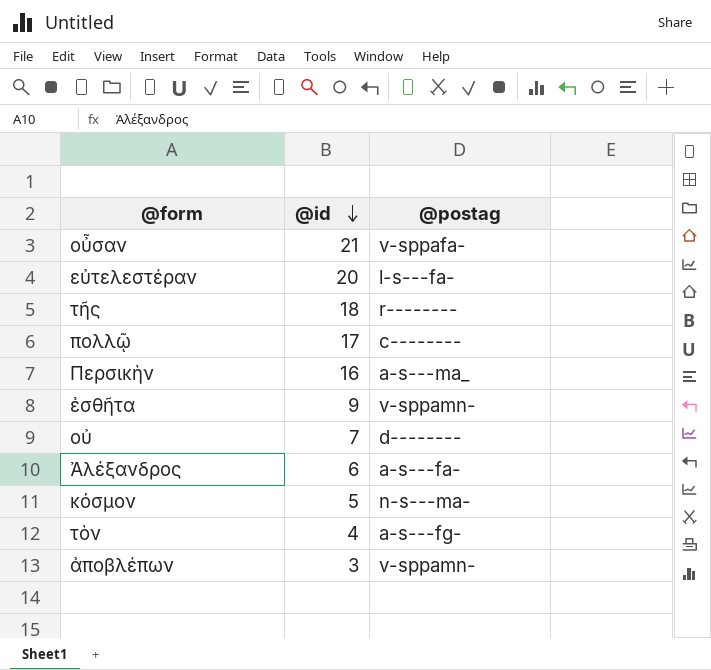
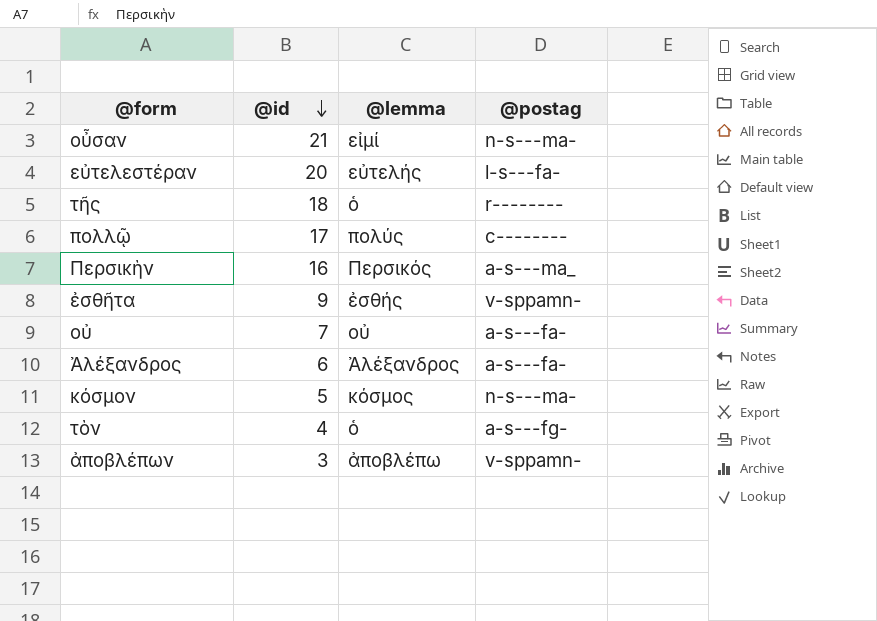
column @lemma | position: none -> 3
οὖσαν | @postag: v-sppafa- -> n-s---ma-
οὐ | @postag: d-------- -> a-s---fa-

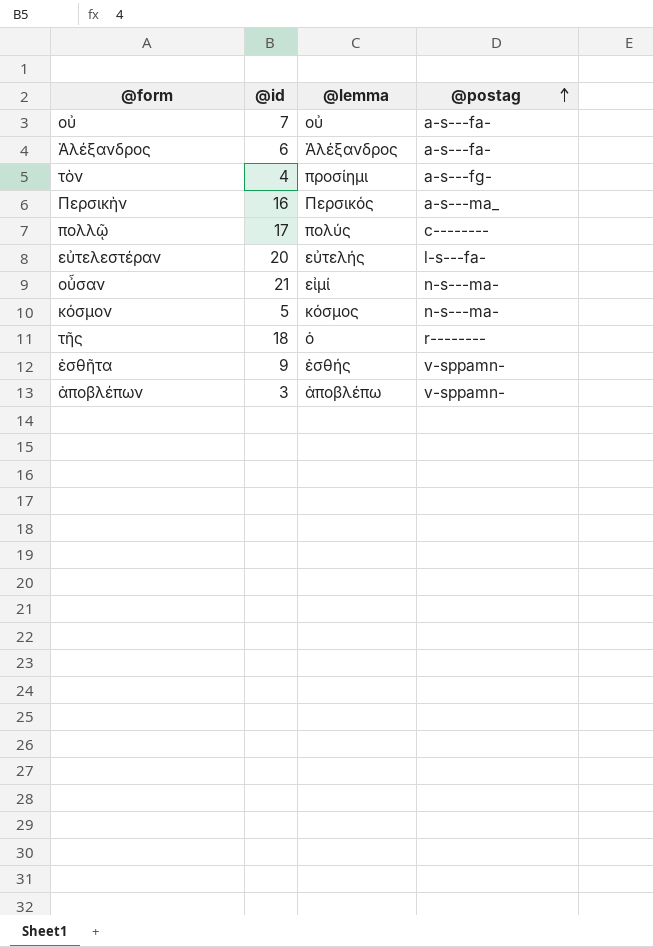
row order: @id descending -> @postag ascending
τὸν | @lemma: ὁ -> προσίημι

